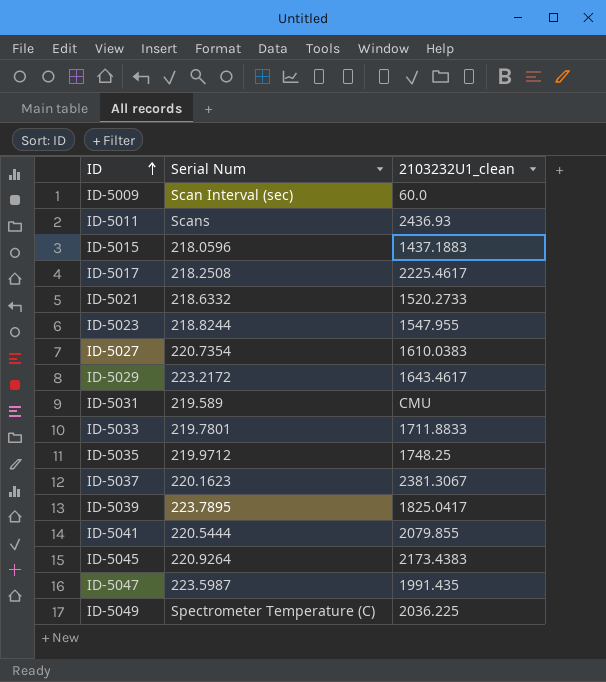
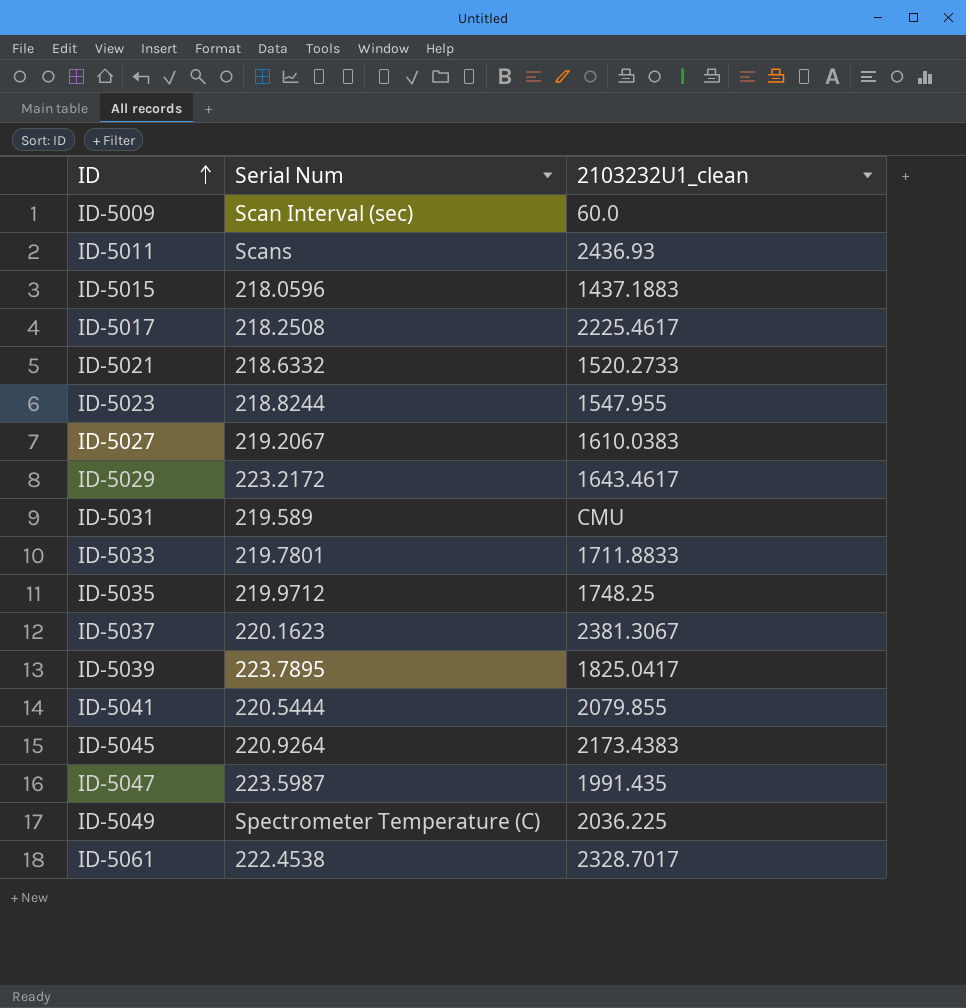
ID-5027 | Serial Num: 220.7354 -> 219.2067
row ID-5061: none -> 222.4538 | 2328.7017

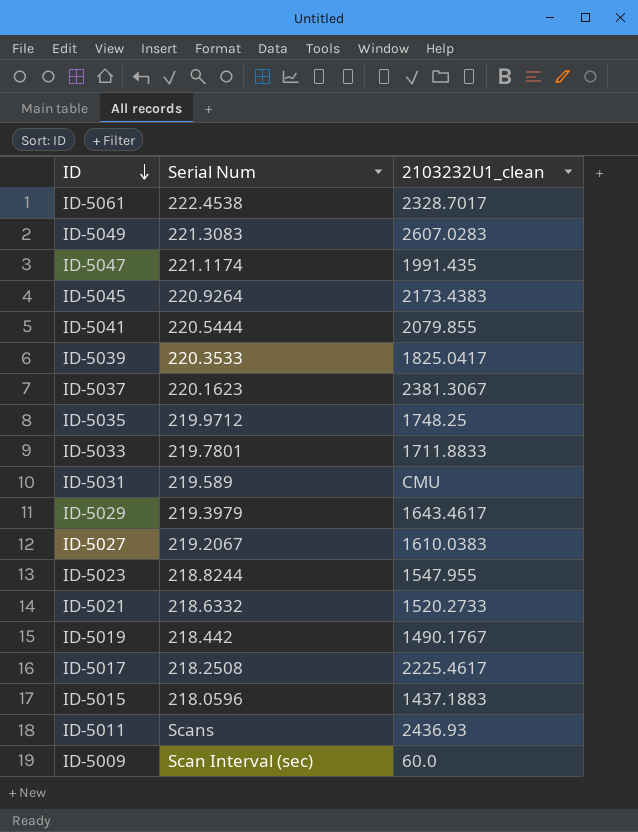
row order: ID ascending -> ID descending
ID-5049 | Serial Num: Spectrometer Temperature (C) -> 221.3083
ID-5049 | 2103232U1_clean: 2036.225 -> 2607.0283
ID-5047 | Serial Num: 223.5987 -> 221.1174
ID-5039 | Serial Num: 223.7895 -> 220.3533
ID-5029 | Serial Num: 223.2172 -> 219.3979
row ID-5019: none -> 218.442 | 1490.1767

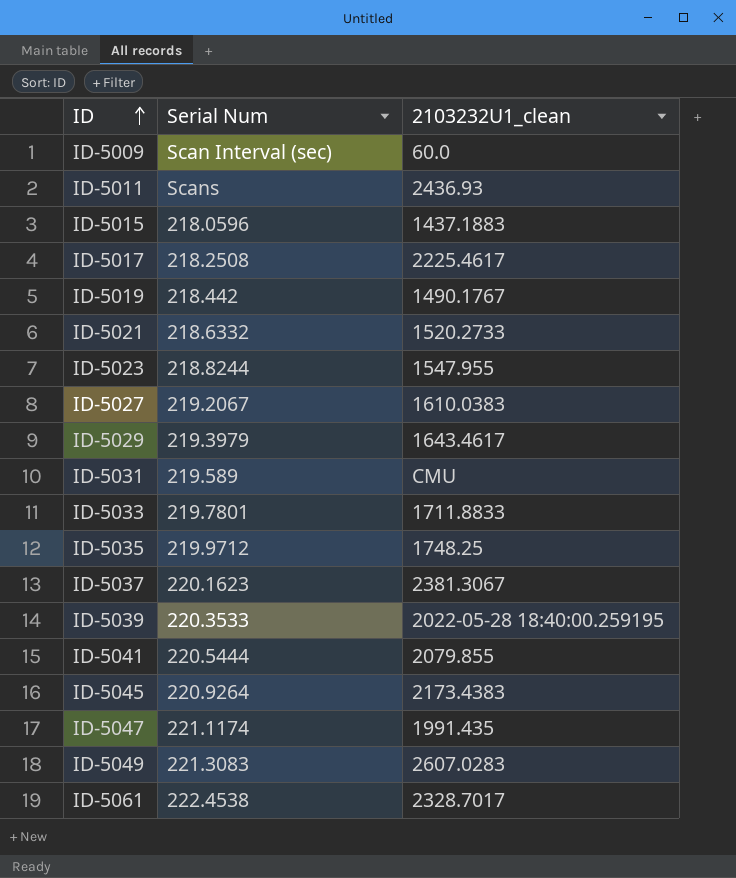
row order: ID descending -> ID ascending
ID-5039 | 2103232U1_clean: 1825.0417 -> 2022-05-28 18:40:00.259195

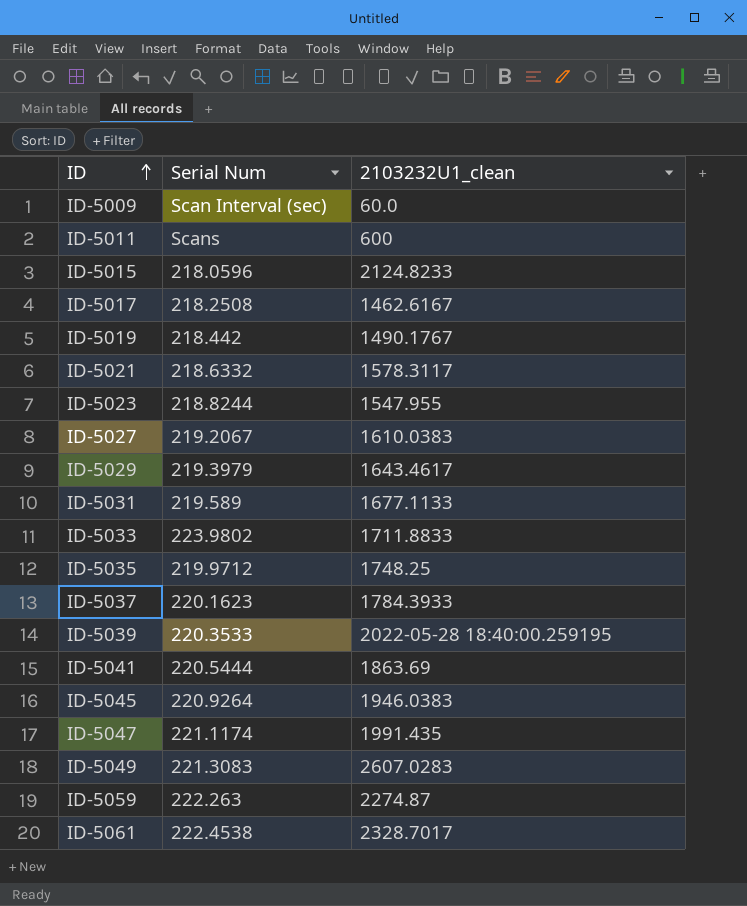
ID-5011 | 2103232U1_clean: 2436.93 -> 600
ID-5015 | 2103232U1_clean: 1437.1883 -> 2124.8233
ID-5017 | 2103232U1_clean: 2225.4617 -> 1462.6167
ID-5021 | 2103232U1_clean: 1520.2733 -> 1578.3117
ID-5031 | 2103232U1_clean: CMU -> 1677.1133
ID-5033 | Serial Num: 219.7801 -> 223.9802
ID-5037 | 2103232U1_clean: 2381.3067 -> 1784.3933
ID-5041 | 2103232U1_clean: 2079.855 -> 1863.69
ID-5045 | 2103232U1_clean: 2173.4383 -> 1946.0383
row ID-5059: none -> 222.263 | 2274.87

